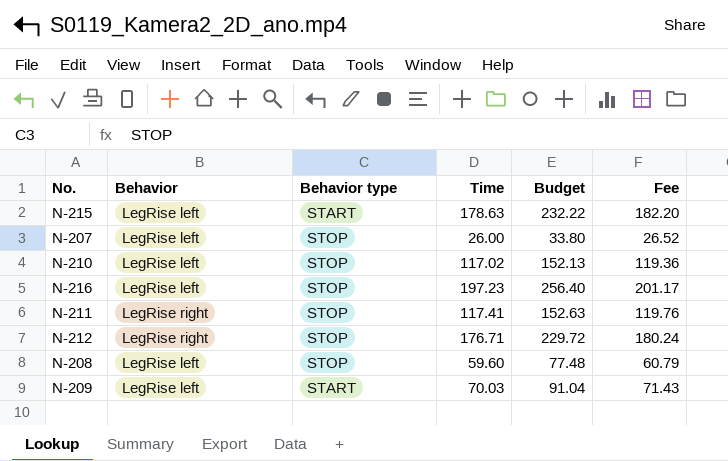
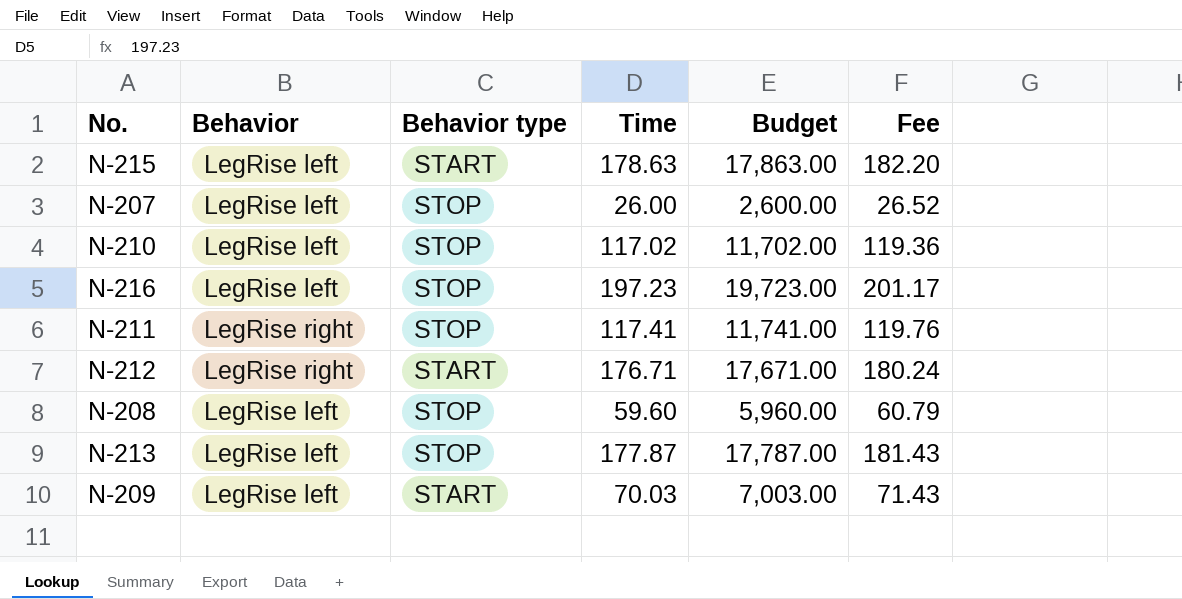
column Budget | formula: [Time] * 1.3 -> [Time] * 100
N-212 | Behavior type: STOP -> START
row N-213: none -> LegRise left | STOP | 177.87 | 17,787.00 | 181.43

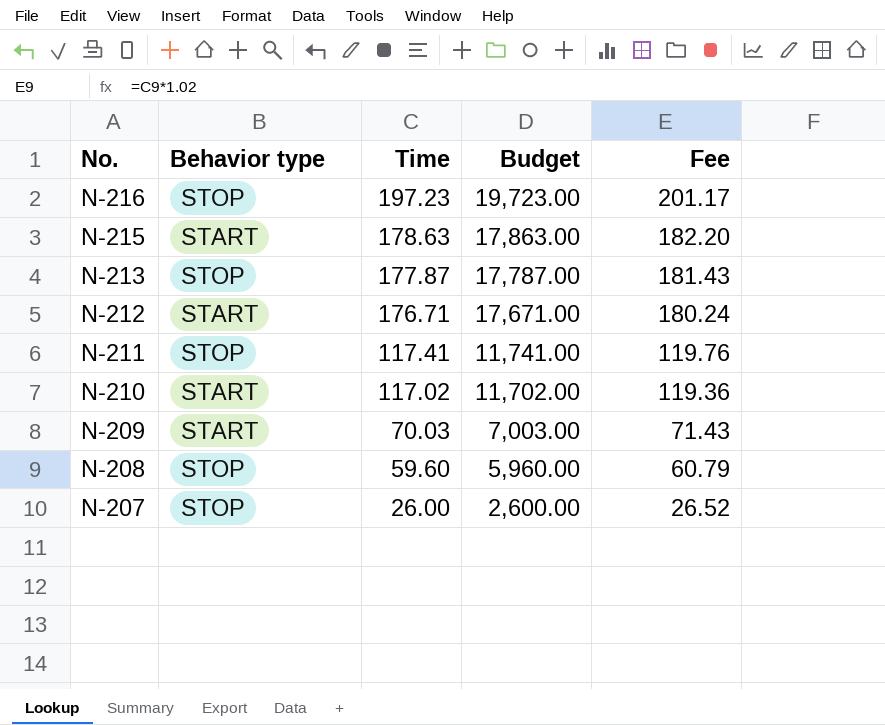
row order: none -> No. descending
column Behavior | position: 2 -> none
N-210 | Behavior type: STOP -> START

